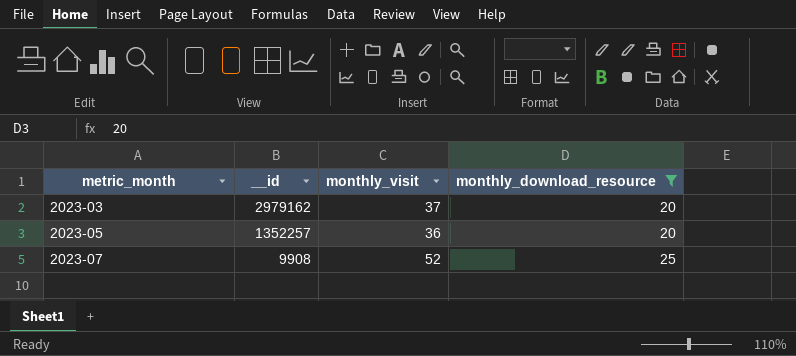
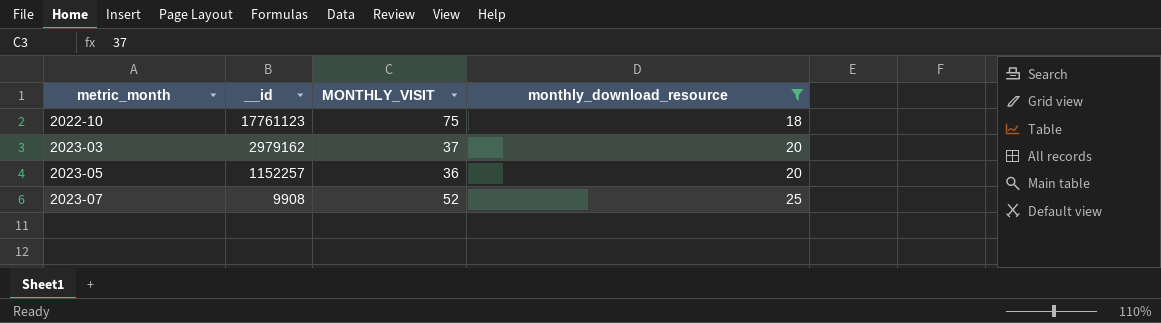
column name: monthly_visit -> MONTHLY_VISIT
row 2022-10: none -> 17761123 | 75 | 18
2023-05 | __id: 1352257 -> 1152257

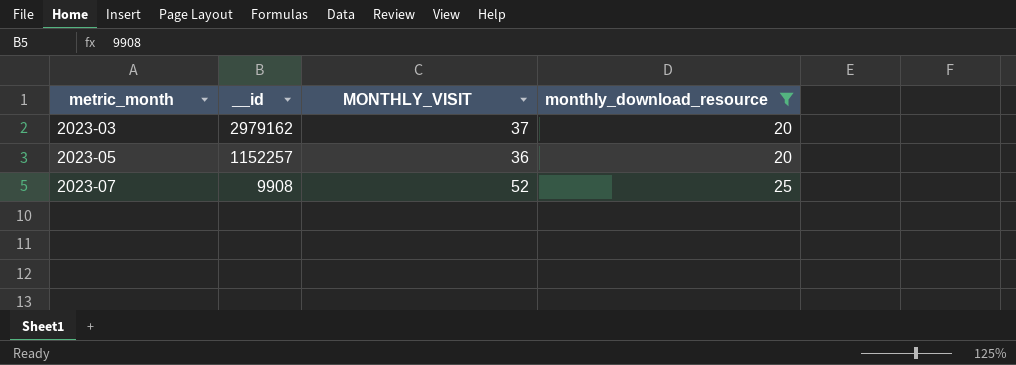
row 2022-10: 17761123 | 75 | 18 -> none

